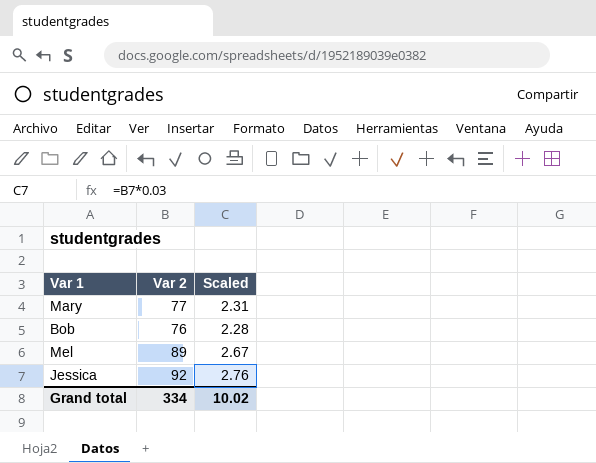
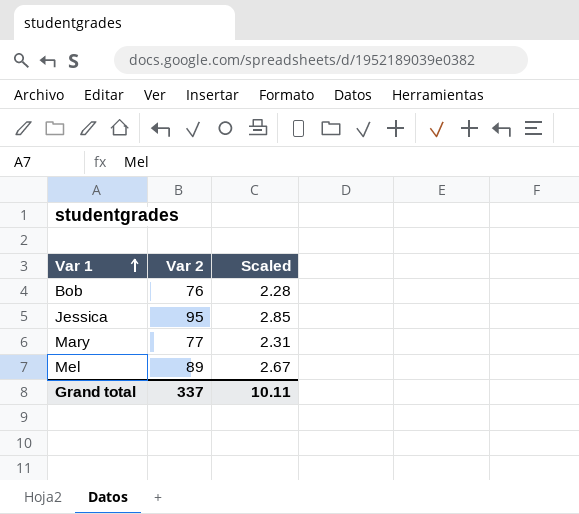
row order: none -> Var 1 ascending
Jessica | Var 2: 92 -> 95
Jessica | Scaled: 2.76 -> 2.85
Grand total | Var 2: 334 -> 337
Grand total | Scaled: 10.02 -> 10.11

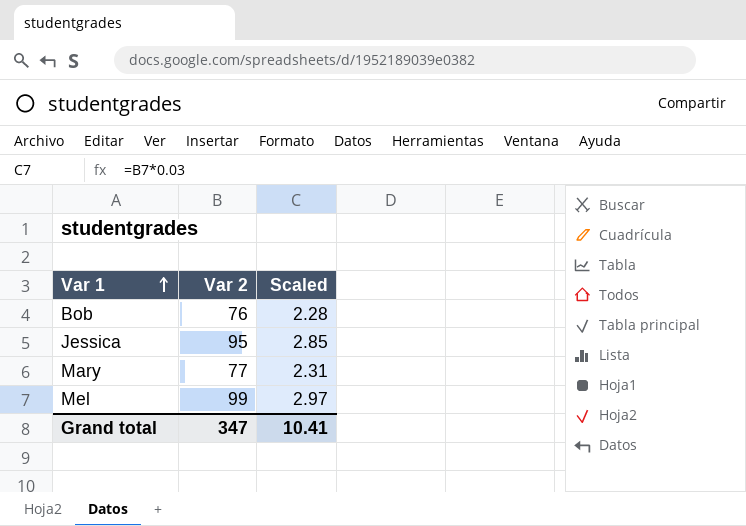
Mel | Var 2: 89 -> 99
Mel | Scaled: 2.67 -> 2.97
Grand total | Var 2: 337 -> 347
Grand total | Scaled: 10.11 -> 10.41

